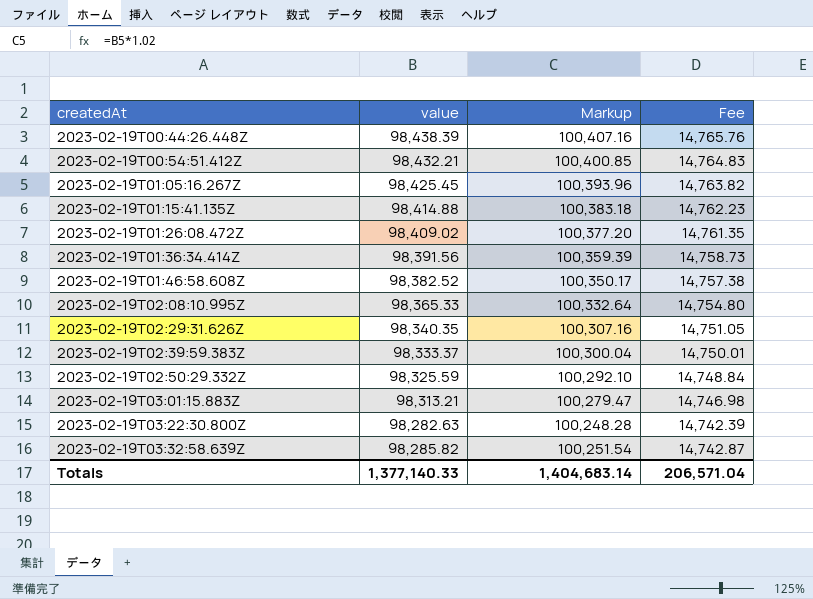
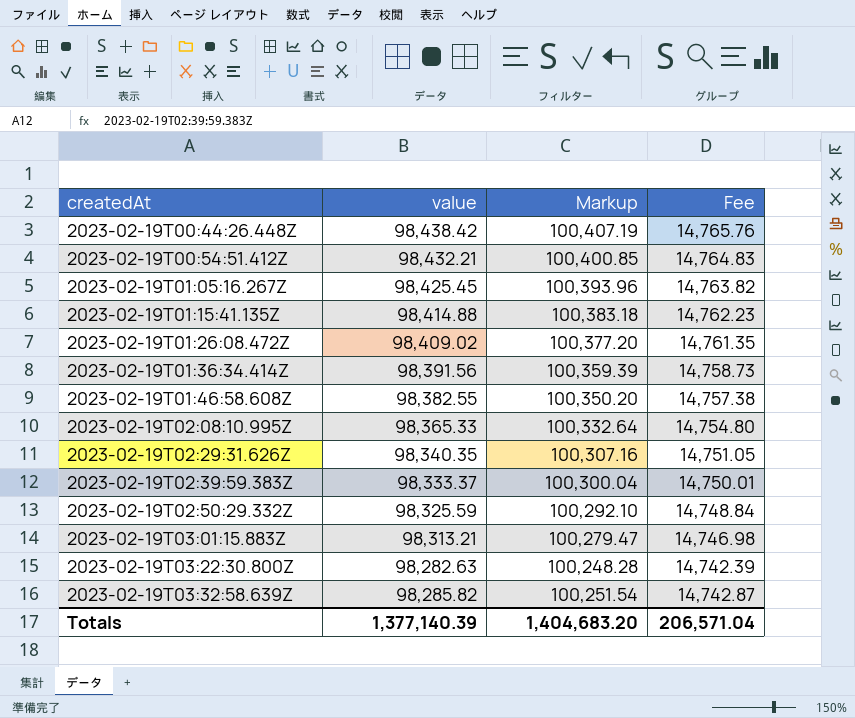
2023-02-19T00:44:26.448Z | value: 98,438.39 -> 98,438.42
2023-02-19T00:44:26.448Z | Markup: 100,407.16 -> 100,407.19
2023-02-19T01:46:58.608Z | value: 98,382.52 -> 98,382.55
2023-02-19T01:46:58.608Z | Markup: 100,350.17 -> 100,350.20
Totals | value: 1,377,140.33 -> 1,377,140.39
Totals | Markup: 1,404,683.14 -> 1,404,683.20

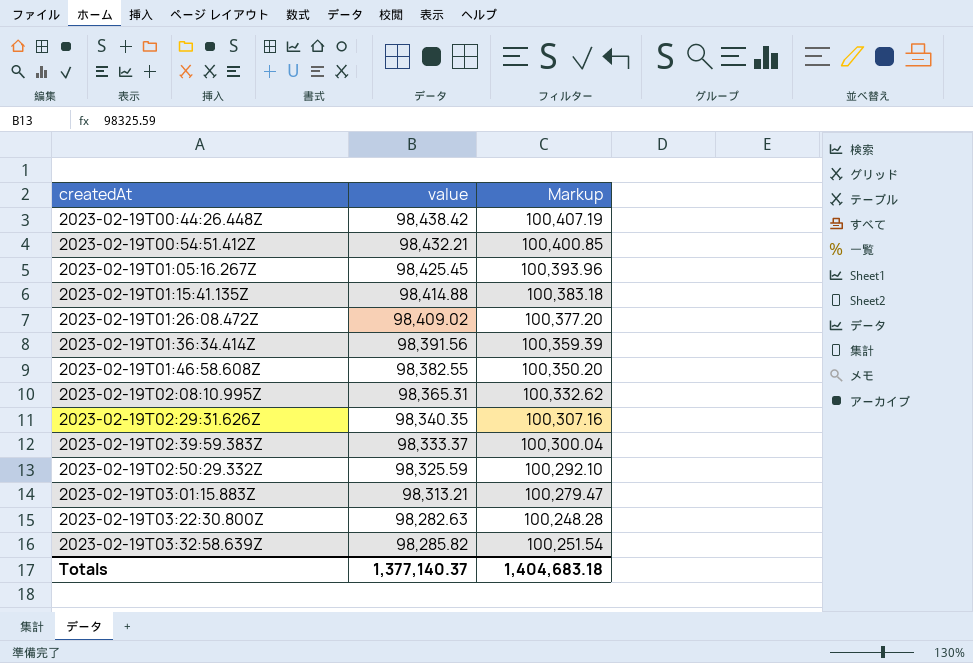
column Fee | formula: [value] * 0.15 -> none
2023-02-19T02:08:10.995Z | value: 98,365.33 -> 98,365.31
2023-02-19T02:08:10.995Z | Markup: 100,332.64 -> 100,332.62
Totals | value: 1,377,140.39 -> 1,377,140.37
Totals | Markup: 1,404,683.20 -> 1,404,683.18

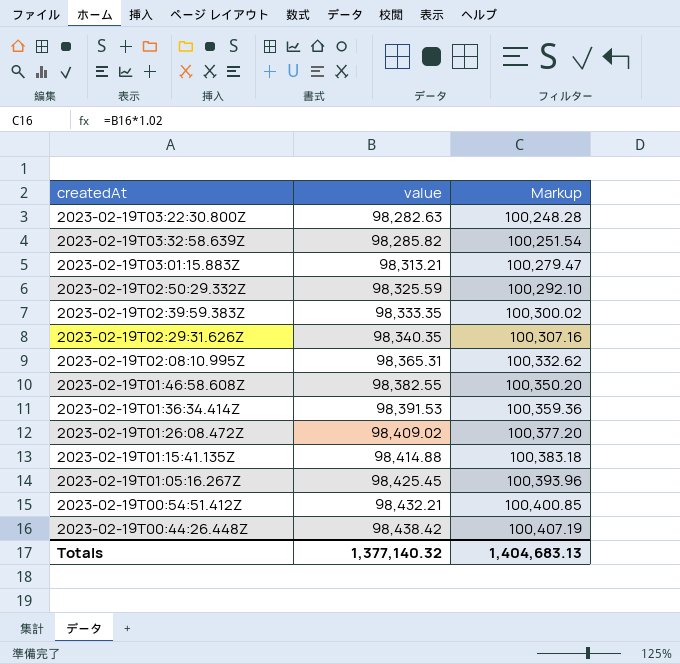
row order: createdAt ascending -> value ascending
2023-02-19T02:39:59.383Z | value: 98,333.37 -> 98,333.35
2023-02-19T02:39:59.383Z | Markup: 100,300.04 -> 100,300.02
2023-02-19T01:36:34.414Z | value: 98,391.56 -> 98,391.53
2023-02-19T01:36:34.414Z | Markup: 100,359.39 -> 100,359.36
Totals | value: 1,377,140.37 -> 1,377,140.32
Totals | Markup: 1,404,683.18 -> 1,404,683.13

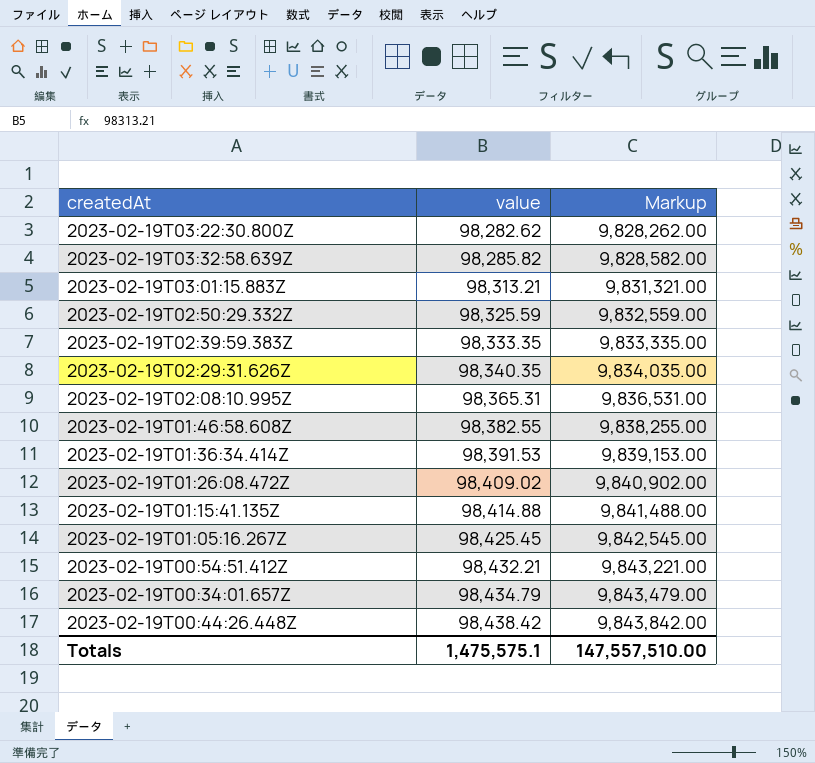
column Markup | formula: [value] * 1.02 -> [value] * 100
2023-02-19T03:22:30.800Z | value: 98,282.63 -> 98,282.62
row 2023-02-19T00:34:01.657Z: none -> 98,434.79 | 9,843,479.00
Totals | value: 1,377,140.32 -> 1,475,575.1
Totals | Markup: 1,404,683.13 -> 147,557,510.00

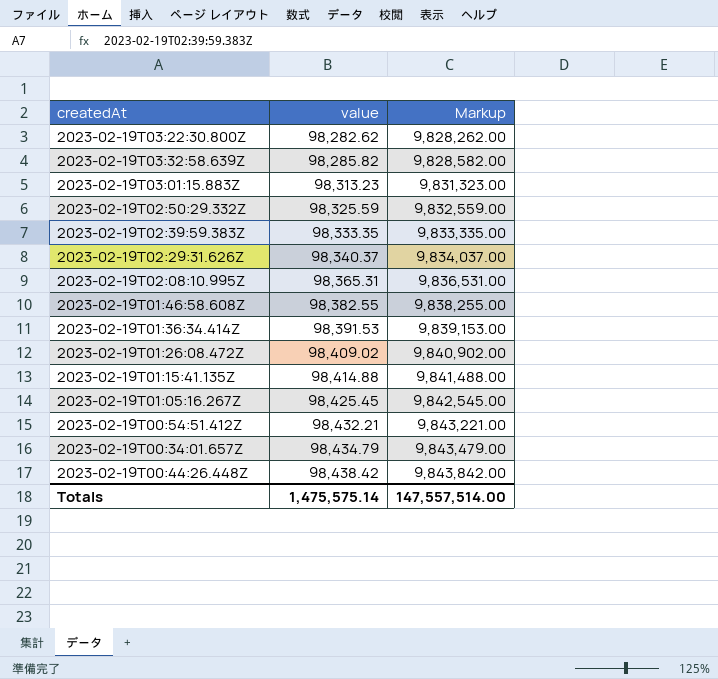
2023-02-19T03:01:15.883Z | value: 98,313.21 -> 98,313.23
2023-02-19T03:01:15.883Z | Markup: 9,831,321.00 -> 9,831,323.00
2023-02-19T02:29:31.626Z | value: 98,340.35 -> 98,340.37
2023-02-19T02:29:31.626Z | Markup: 9,834,035.00 -> 9,834,037.00
Totals | value: 1,475,575.1 -> 1,475,575.14
Totals | Markup: 147,557,510.00 -> 147,557,514.00

